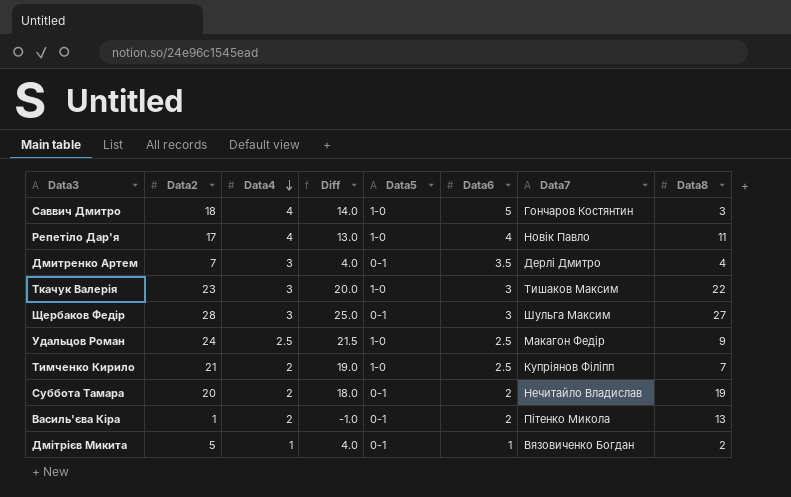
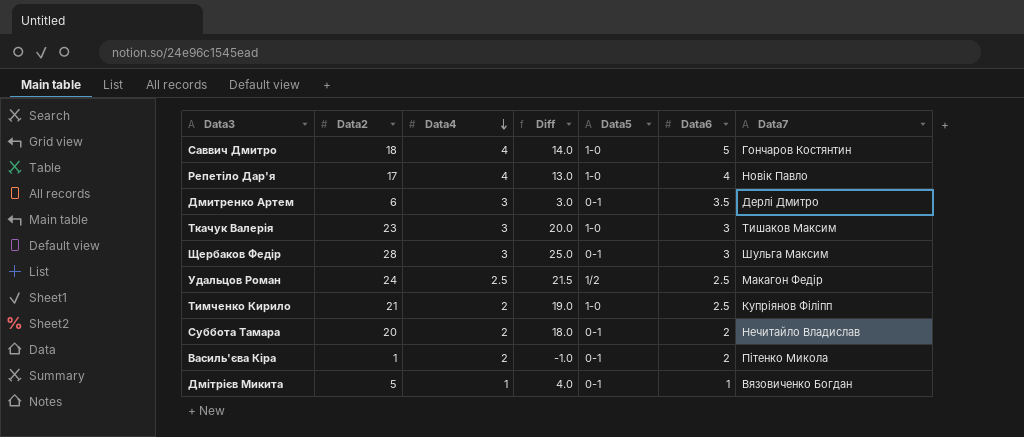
column Data8 | position: 8 -> none
Дмитренко Артем | Data2: 7 -> 6
Дмитренко Артем | Diff: 4.0 -> 3.0
Удальцов Роман | Data5: 1-0 -> 1/2

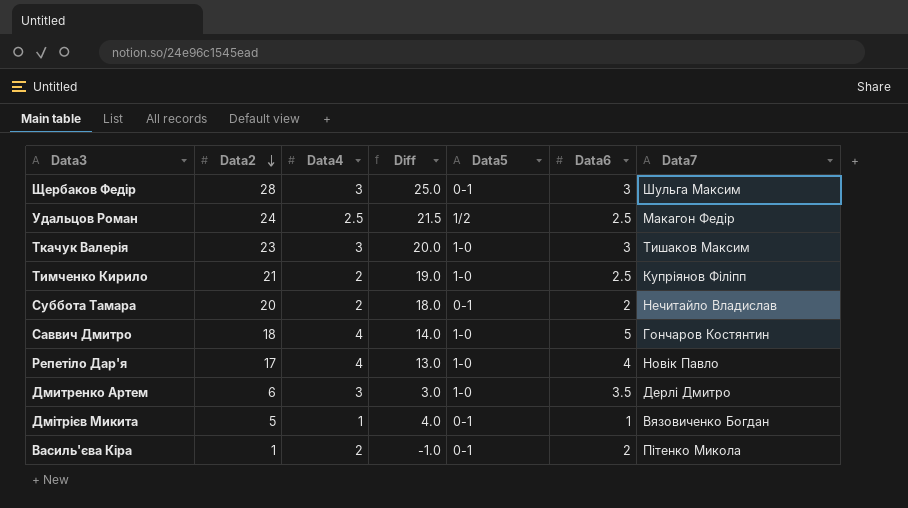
row order: Data4 descending -> Data2 descending
Дмитренко Артем | Data5: 0-1 -> 1-0

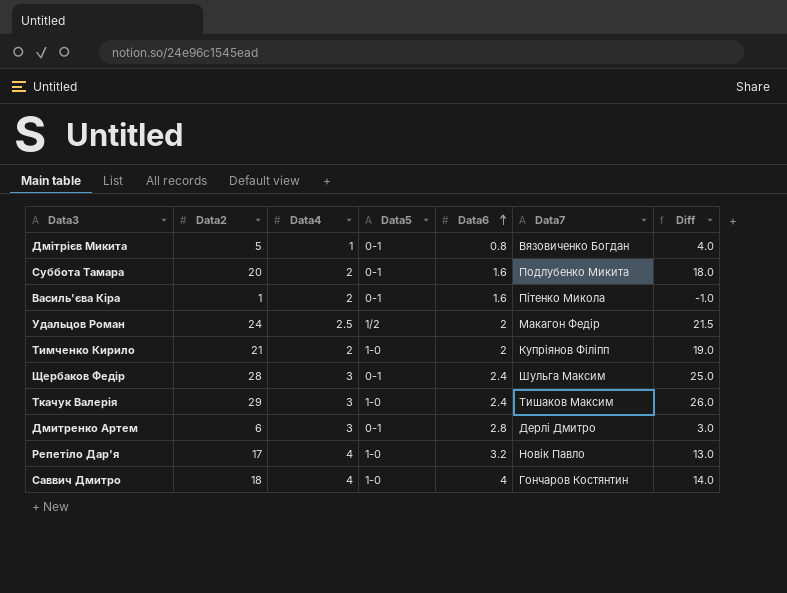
row order: Data2 descending -> Data6 ascending
column Diff | position: 4 -> 7
Дмітрієв Микита | Data6: 1 -> 0.8
Суббота Тамара | Data6: 2 -> 1.6
Суббота Тамара | Data7: Нечитайло Владислав -> Подлубенко Микита
Василь'єва Кіра | Data6: 2 -> 1.6
Удальцов Роман | Data6: 2.5 -> 2
Тимченко Кирило | Data6: 2.5 -> 2
Щербаков Федір | Data6: 3 -> 2.4
Ткачук Валерія | Data2: 23 -> 29
Ткачук Валерія | Data6: 3 -> 2.4
Ткачук Валерія | Diff: 20.0 -> 26.0
Дмитренко Артем | Data5: 1-0 -> 0-1
Дмитренко Артем | Data6: 3.5 -> 2.8
Репетіло Дар'я | Data6: 4 -> 3.2
Саввич Дмитро | Data6: 5 -> 4

